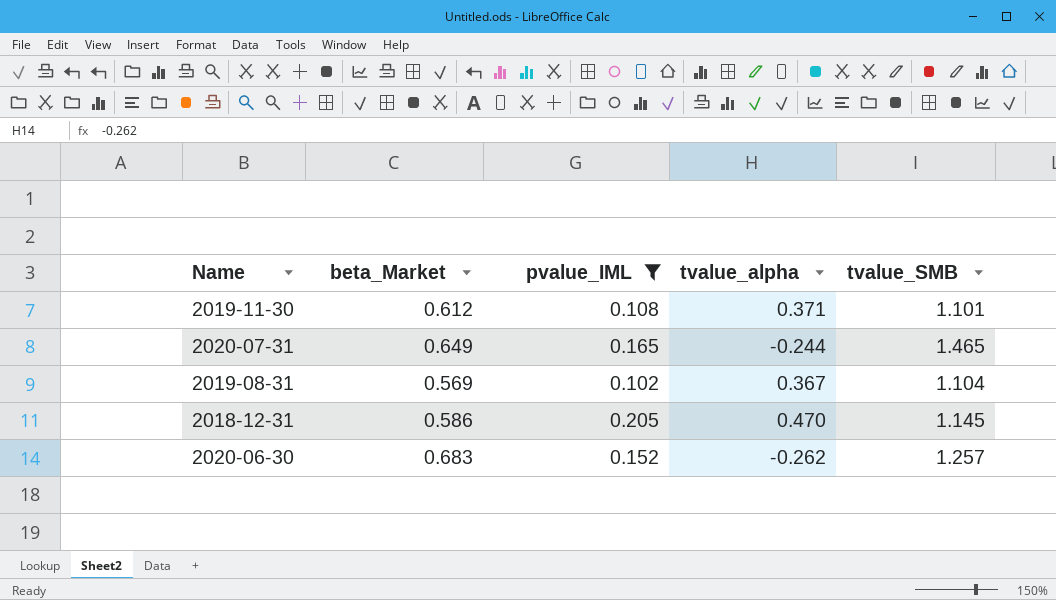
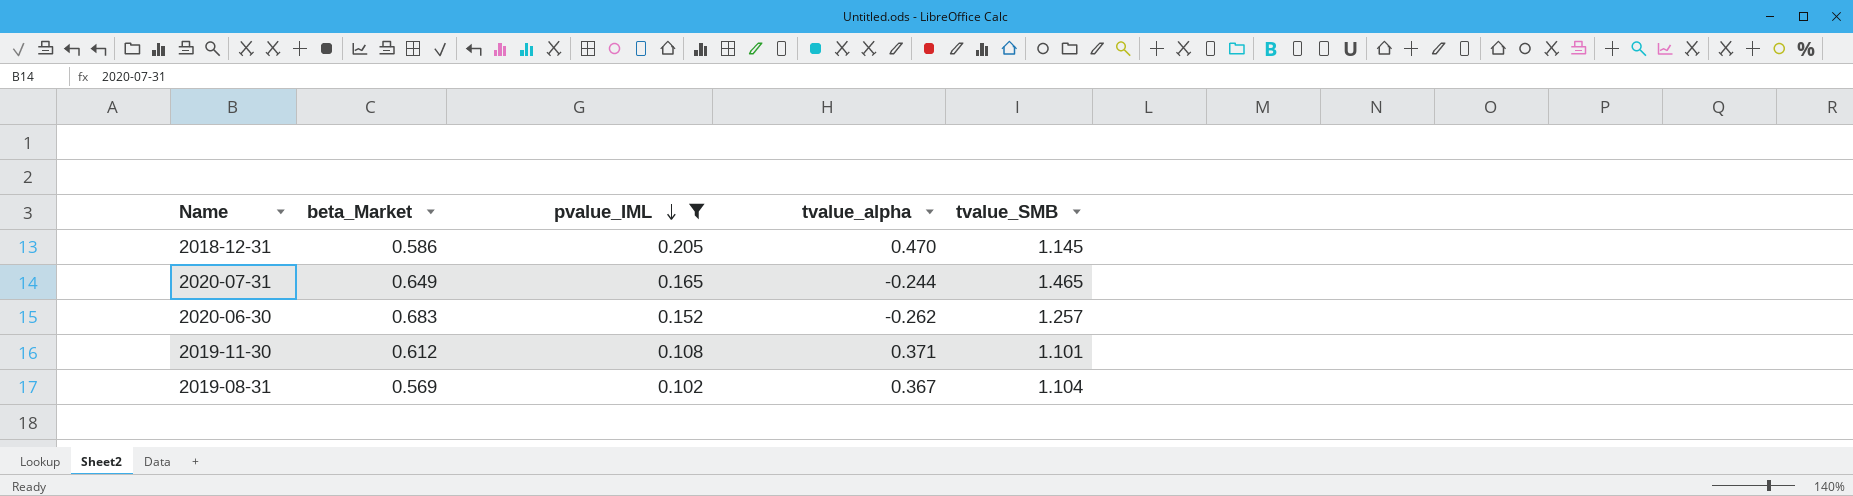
row order: none -> pvalue_IML descending

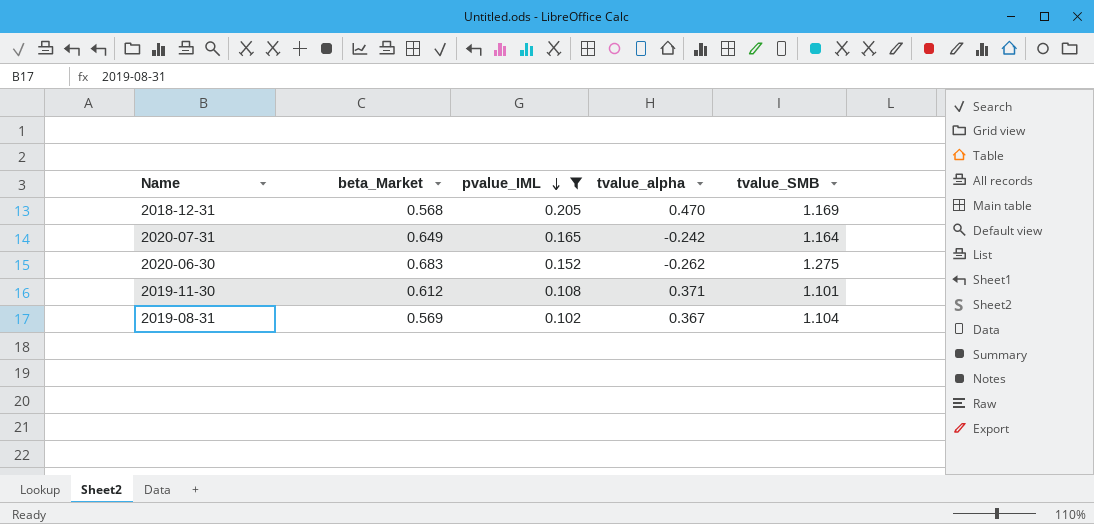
2018-12-31 | beta_Market: 0.586 -> 0.568
2018-12-31 | tvalue_SMB: 1.145 -> 1.169
2020-07-31 | tvalue_alpha: -0.244 -> -0.242
2020-07-31 | tvalue_SMB: 1.465 -> 1.164
2020-06-30 | tvalue_SMB: 1.257 -> 1.275

